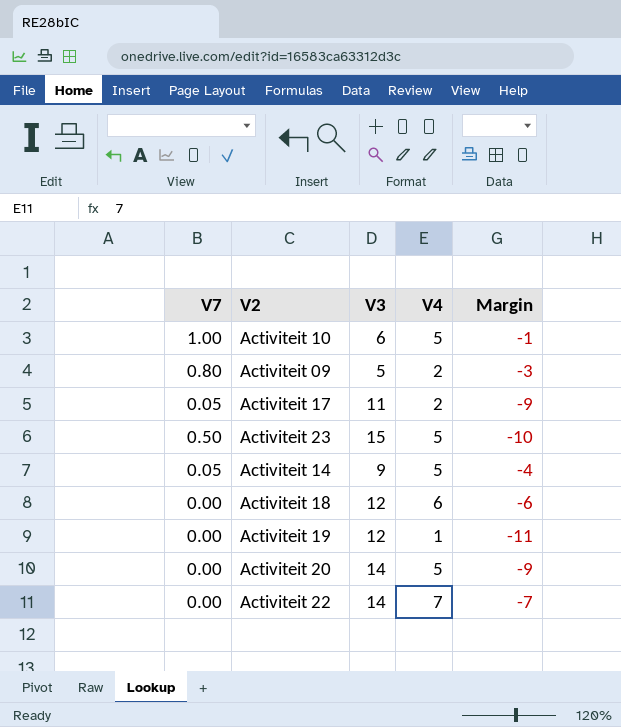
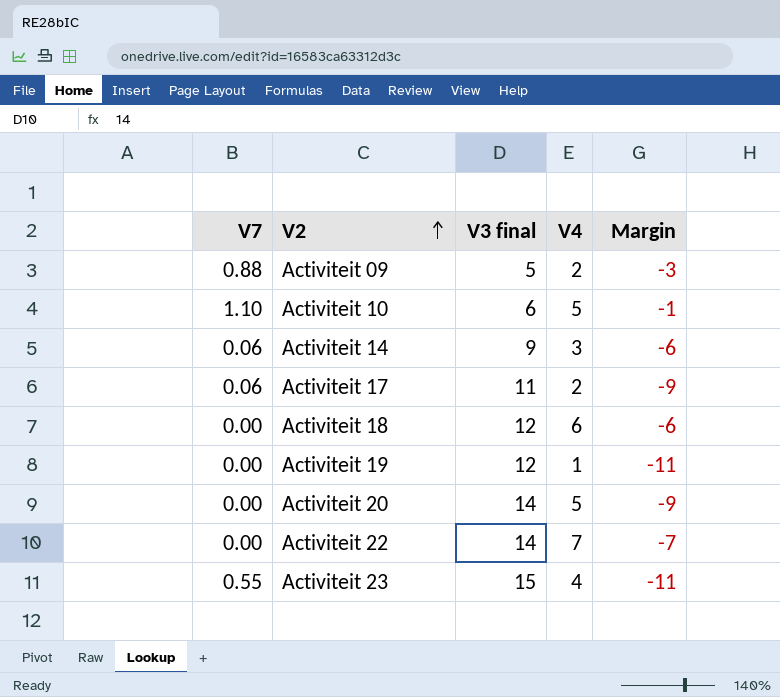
row order: none -> V2 ascending
column name: V3 -> V3 final
Activiteit 09 | V7: 0.80 -> 0.88
Activiteit 10 | V7: 1.00 -> 1.10
Activiteit 14 | V7: 0.05 -> 0.06
Activiteit 14 | V4: 5 -> 3
Activiteit 14 | Margin: -4 -> -6
Activiteit 17 | V7: 0.05 -> 0.06
Activiteit 23 | V7: 0.50 -> 0.55
Activiteit 23 | V4: 5 -> 4
Activiteit 23 | Margin: -10 -> -11

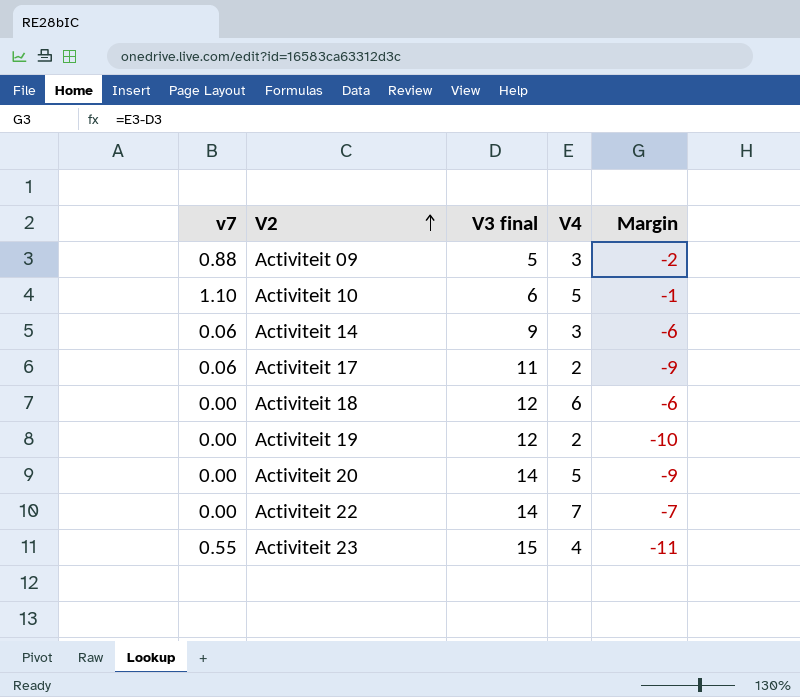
column name: V7 -> v7
Activiteit 09 | V4: 2 -> 3
Activiteit 09 | Margin: -3 -> -2
Activiteit 19 | V4: 1 -> 2
Activiteit 19 | Margin: -11 -> -10

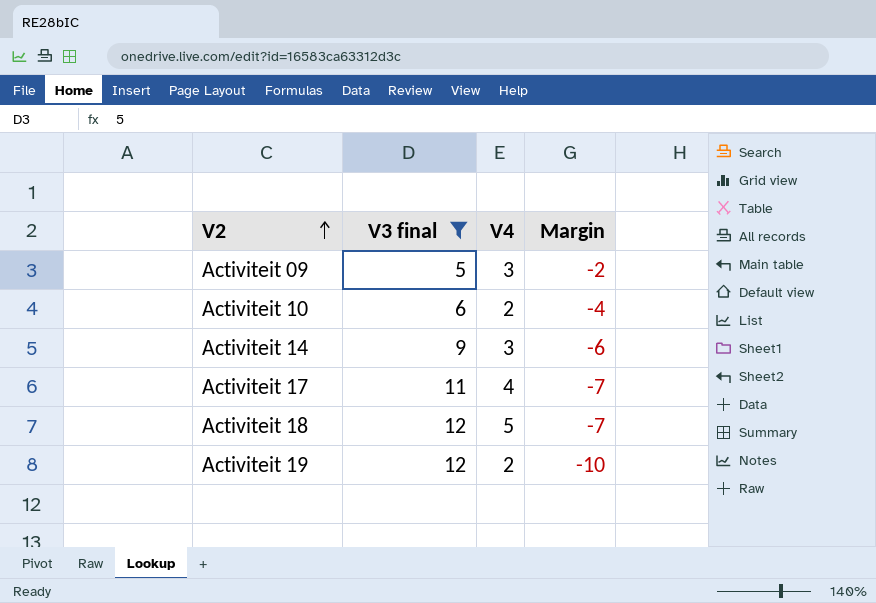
filter: none -> V3 final <= 12
column v7 | position: 1 -> none
Activiteit 10 | V4: 5 -> 2
Activiteit 10 | Margin: -1 -> -4
Activiteit 17 | V4: 2 -> 4
Activiteit 17 | Margin: -9 -> -7
Activiteit 18 | V4: 6 -> 5
Activiteit 18 | Margin: -6 -> -7

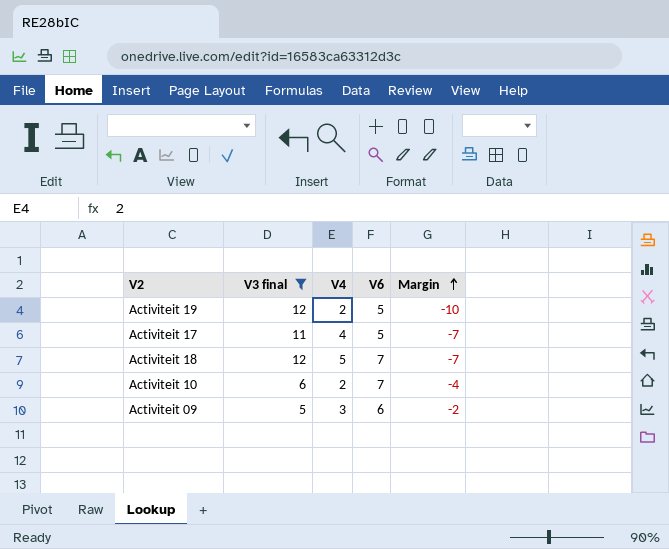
row order: V2 ascending -> Margin ascending
column V6 | position: none -> 4
row Activiteit 14: 9 | 3 | -6 -> none

